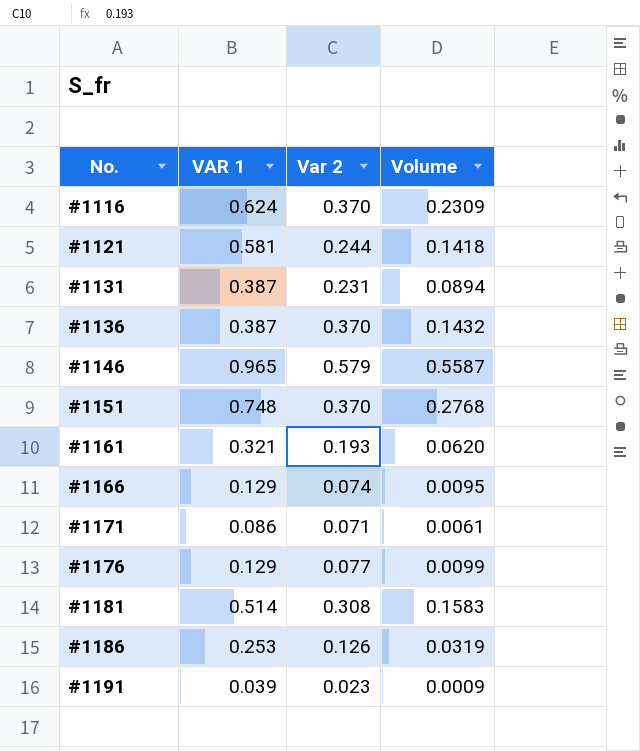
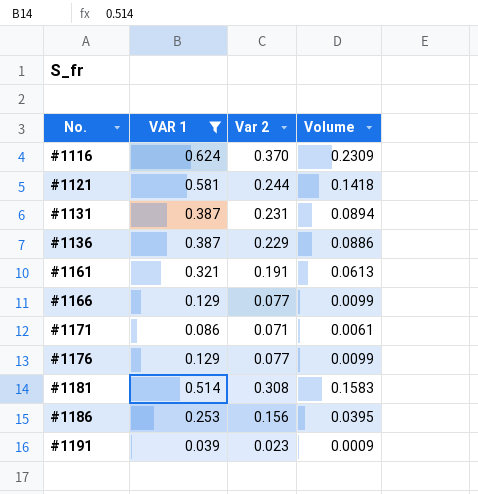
filter: none -> VAR 1 <= 0.624
#1136 | Var 2: 0.370 -> 0.229
#1136 | Volume: 0.1432 -> 0.0886
#1161 | Var 2: 0.193 -> 0.191
#1161 | Volume: 0.0620 -> 0.0613
#1166 | Var 2: 0.074 -> 0.077
#1166 | Volume: 0.0095 -> 0.0099
#1186 | Var 2: 0.126 -> 0.156
#1186 | Volume: 0.0319 -> 0.0395

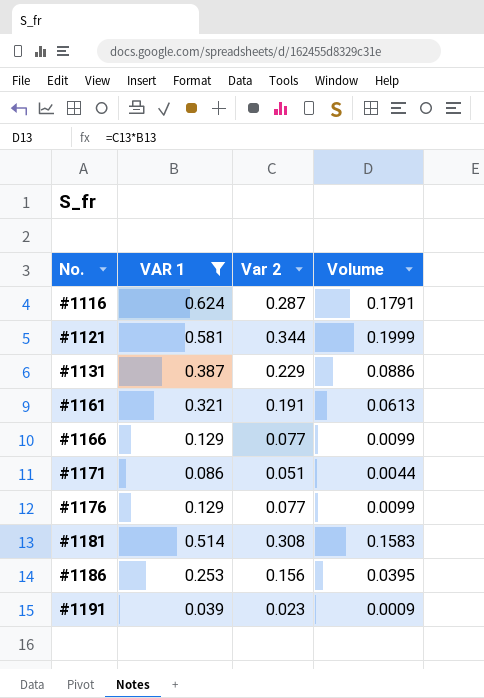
row #1136: 0.387 | 0.229 | 0.0886 -> none
#1116 | Var 2: 0.370 -> 0.287
#1116 | Volume: 0.2309 -> 0.1791
#1121 | Var 2: 0.244 -> 0.344
#1121 | Volume: 0.1418 -> 0.1999
#1131 | Var 2: 0.231 -> 0.229
#1131 | Volume: 0.0894 -> 0.0886
#1171 | Var 2: 0.071 -> 0.051
#1171 | Volume: 0.0061 -> 0.0044

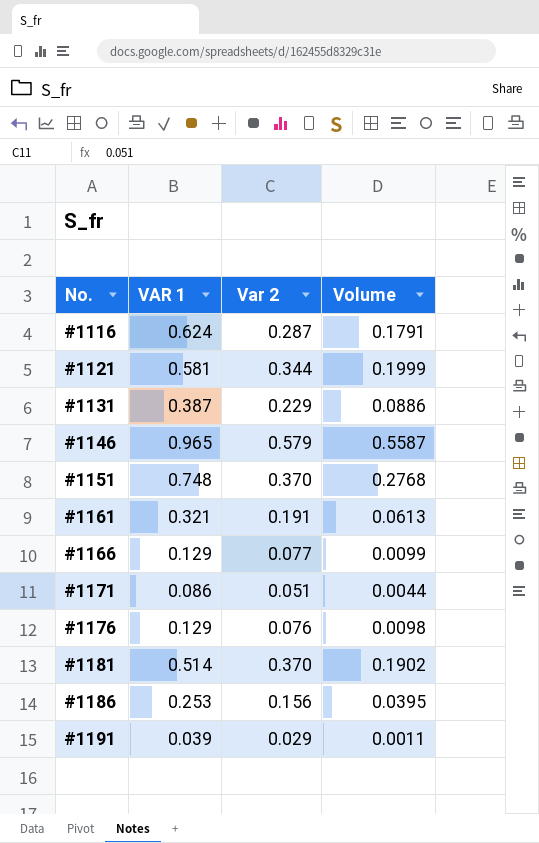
filter: VAR 1 <= 0.624 -> none
#1176 | Var 2: 0.077 -> 0.076
#1176 | Volume: 0.0099 -> 0.0098
#1181 | Var 2: 0.308 -> 0.370
#1181 | Volume: 0.1583 -> 0.1902
#1191 | Var 2: 0.023 -> 0.029
#1191 | Volume: 0.0009 -> 0.0011

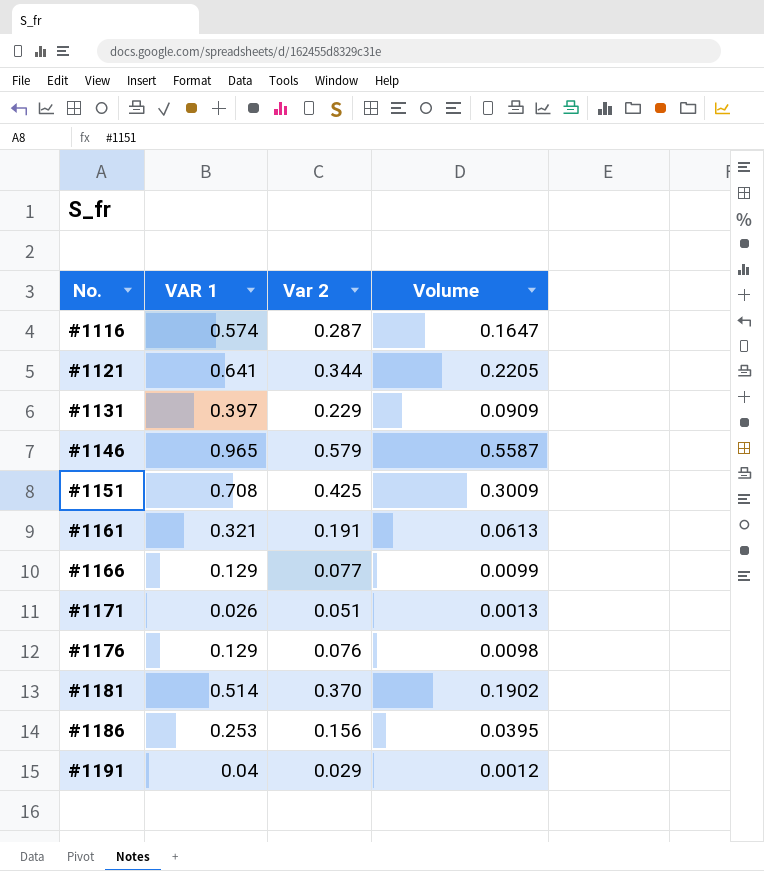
#1116 | VAR 1: 0.624 -> 0.574
#1116 | Volume: 0.1791 -> 0.1647
#1121 | VAR 1: 0.581 -> 0.641
#1121 | Volume: 0.1999 -> 0.2205
#1131 | VAR 1: 0.387 -> 0.397
#1131 | Volume: 0.0886 -> 0.0909
#1151 | VAR 1: 0.748 -> 0.708
#1151 | Var 2: 0.370 -> 0.425
#1151 | Volume: 0.2768 -> 0.3009
#1171 | VAR 1: 0.086 -> 0.026
#1171 | Volume: 0.0044 -> 0.0013
#1191 | VAR 1: 0.039 -> 0.04
#1191 | Volume: 0.0011 -> 0.0012

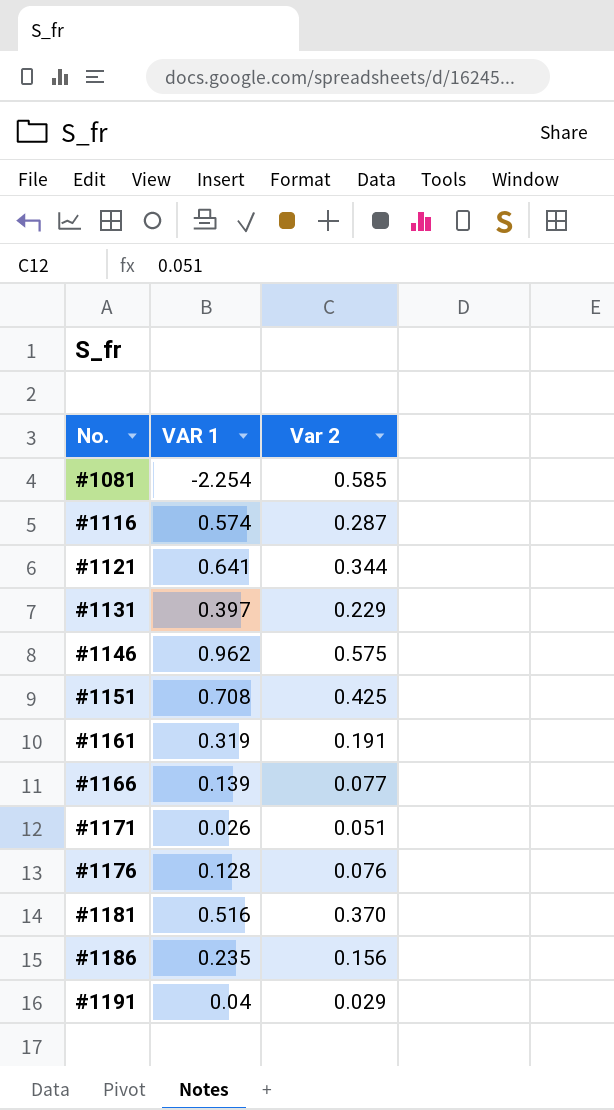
column Volume | formula: [VAR 1] * [Var 2] -> none
row #1081: none -> -2.254 | 0.585
#1146 | VAR 1: 0.965 -> 0.962
#1146 | Var 2: 0.579 -> 0.575
#1161 | VAR 1: 0.321 -> 0.319
#1166 | VAR 1: 0.129 -> 0.139
#1176 | VAR 1: 0.129 -> 0.128
#1181 | VAR 1: 0.514 -> 0.516
#1186 | VAR 1: 0.253 -> 0.235

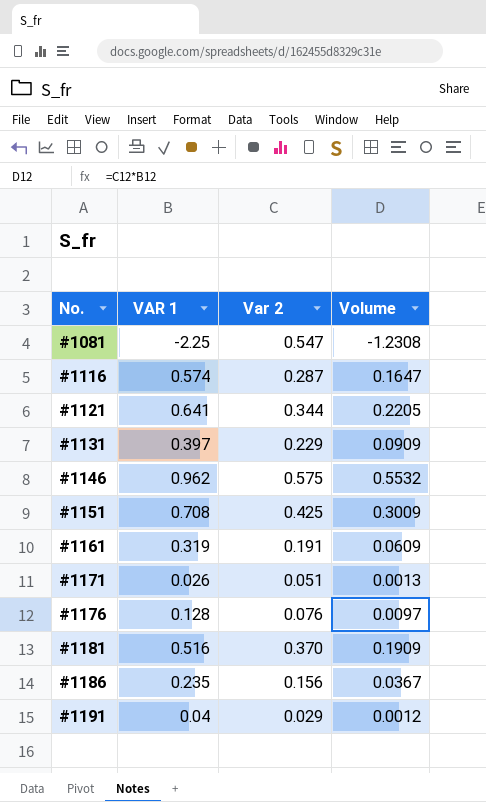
column Volume | formula: none -> [VAR 1] * [Var 2]
row #1166: 0.139 | 0.077 -> none
#1081 | VAR 1: -2.254 -> -2.25
#1081 | Var 2: 0.585 -> 0.547

